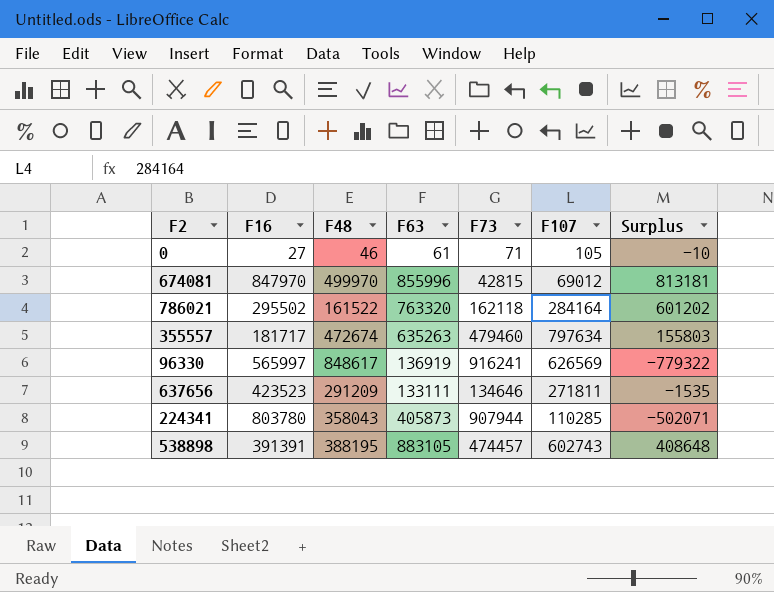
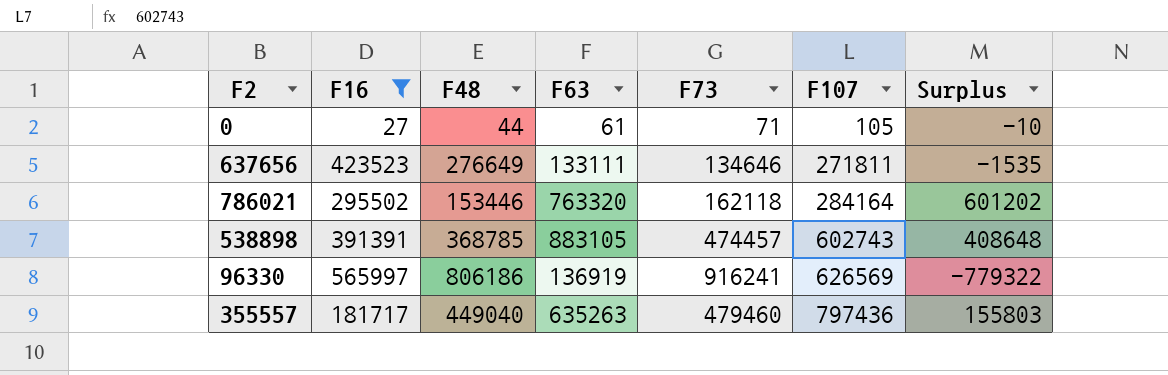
filter: none -> F16 <= 565997
row order: none -> F107 ascending
0 | F48: 46 -> 44
637656 | F48: 291209 -> 276649
786021 | F48: 161522 -> 153446
538898 | F48: 388195 -> 368785
96330 | F48: 848617 -> 806186
355557 | F48: 472674 -> 449040
355557 | F107: 797634 -> 797436

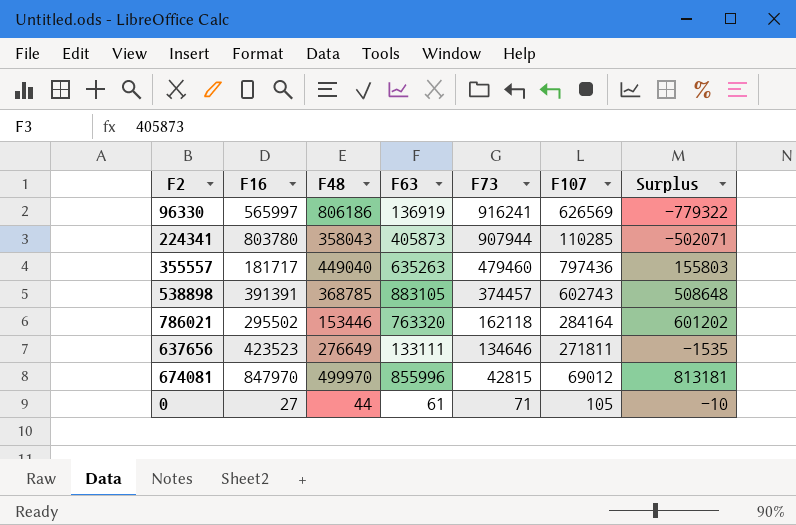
filter: F16 <= 565997 -> none
row order: F107 ascending -> F73 descending
538898 | F73: 474457 -> 374457
538898 | Surplus: 408648 -> 508648

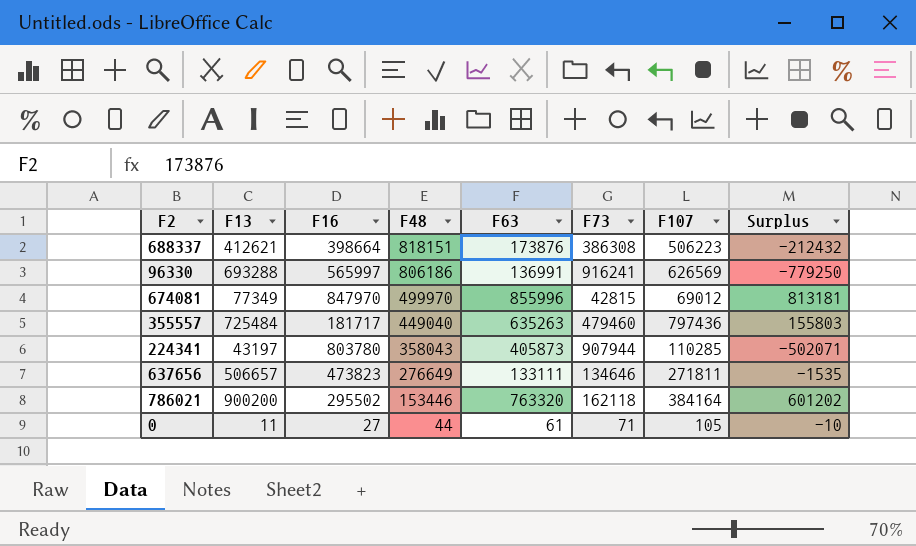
row order: F73 descending -> F48 descending
column F13 | position: none -> 2
row 538898: 391391 | 368785 | 883105 | 374457 | 602743 | 508648 -> none
row 688337: none -> 412621 | 398664 | 818151 | 173876 | 386308 | 506223 | -212432
96330 | F63: 136919 -> 136991
96330 | Surplus: -779322 -> -779250
637656 | F16: 423523 -> 473823
786021 | F107: 284164 -> 384164

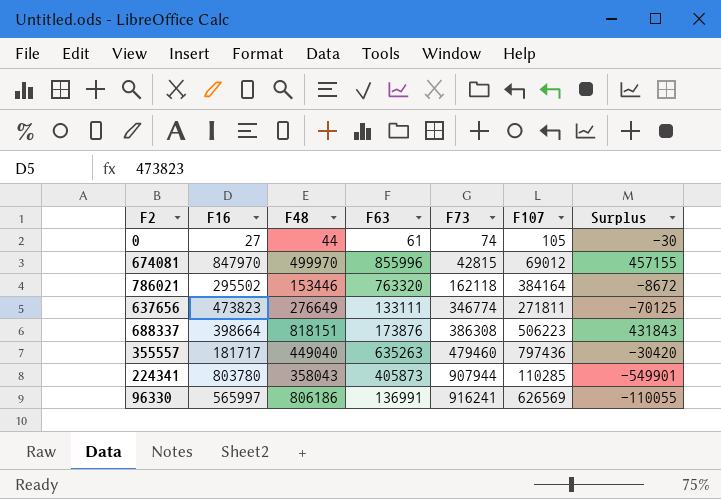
row order: F48 descending -> F73 ascending
column F13 | position: 2 -> none
column Surplus | formula: [F63] - [F73] -> [F48] - [F73]
0 | F73: 71 -> 74
637656 | F73: 134646 -> 346774

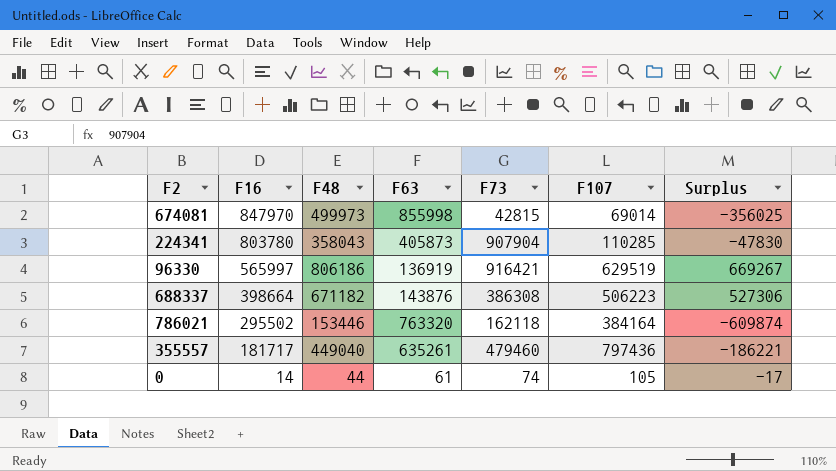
row order: F73 ascending -> F16 descending
column Surplus | formula: [F48] - [F73] -> [F48] - [F63]
row 637656: 473823 | 276649 | 133111 | 346774 | 271811 | -70125 -> none
674081 | F48: 499970 -> 499973
674081 | F63: 855996 -> 855998
674081 | F107: 69012 -> 69014
224341 | F73: 907944 -> 907904
96330 | F63: 136991 -> 136919
96330 | F73: 916241 -> 916421
96330 | F107: 626569 -> 629519
688337 | F48: 818151 -> 671182
688337 | F63: 173876 -> 143876
355557 | F63: 635263 -> 635261
0 | F16: 27 -> 14

